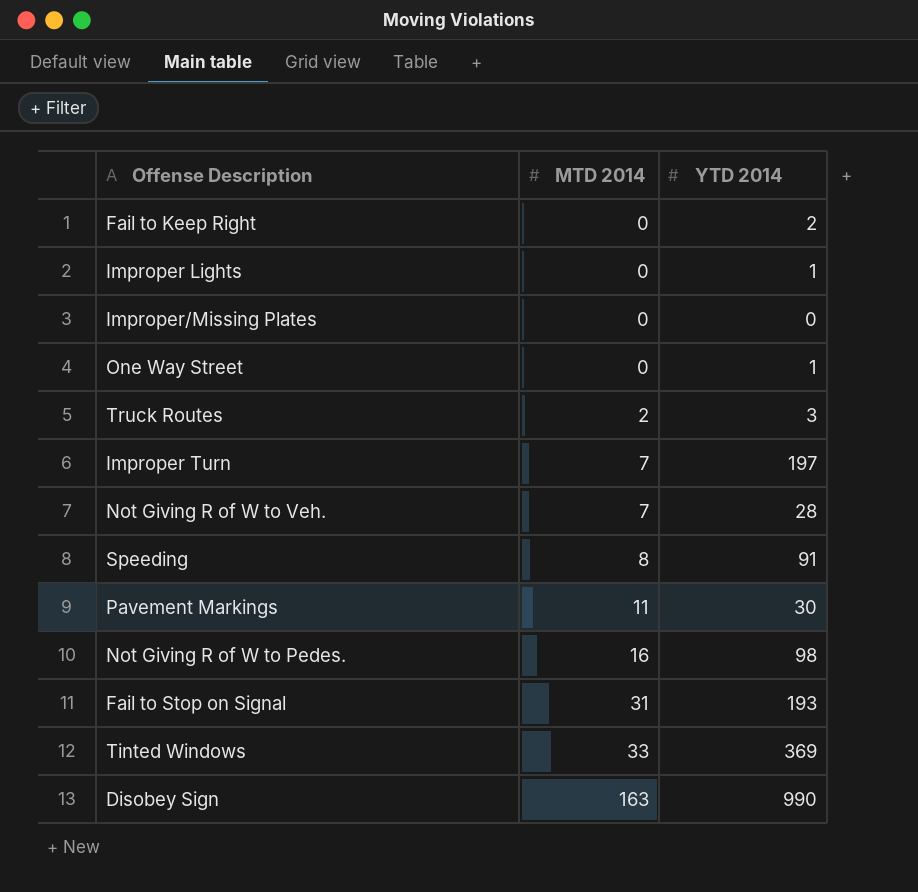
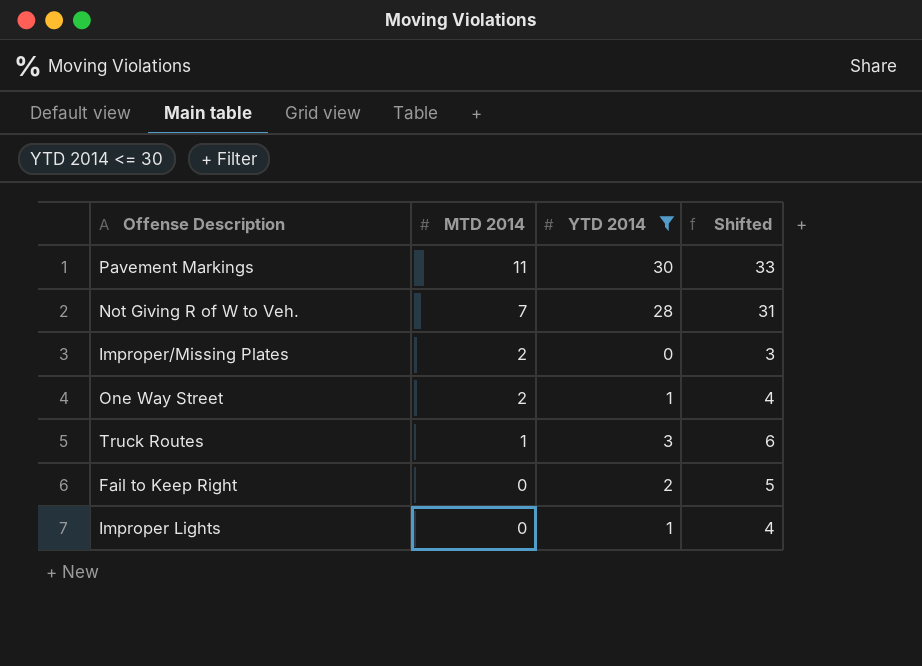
filter: none -> YTD 2014 <= 30
row order: MTD 2014 ascending -> MTD 2014 descending
column Shifted | formula: none -> [YTD 2014] + 3
Improper/Missing Plates | MTD 2014: 0 -> 2
One Way Street | MTD 2014: 0 -> 2
Truck Routes | MTD 2014: 2 -> 1

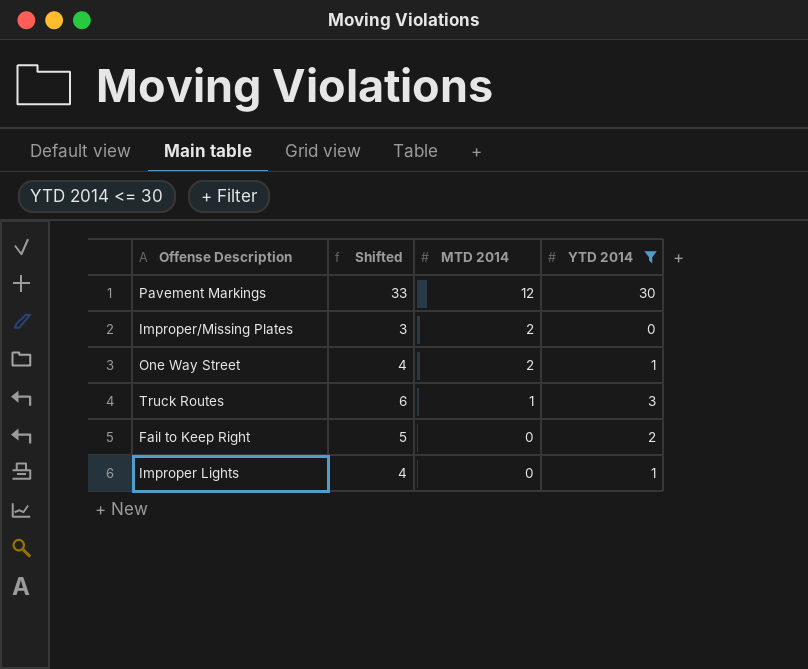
column Shifted | position: 4 -> 2
row Not Giving R of W to Veh.: 7 | 28 | 31 -> none
Pavement Markings | MTD 2014: 11 -> 12

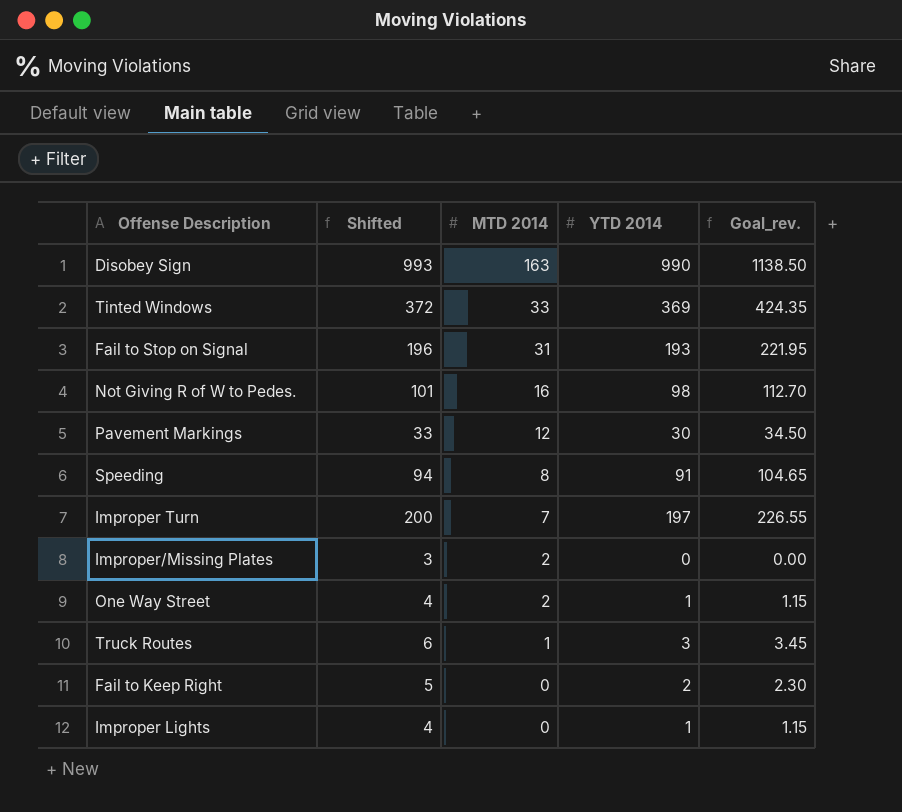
filter: YTD 2014 <= 30 -> none
column Goal_rev. | formula: none -> [YTD 2014] * 1.15

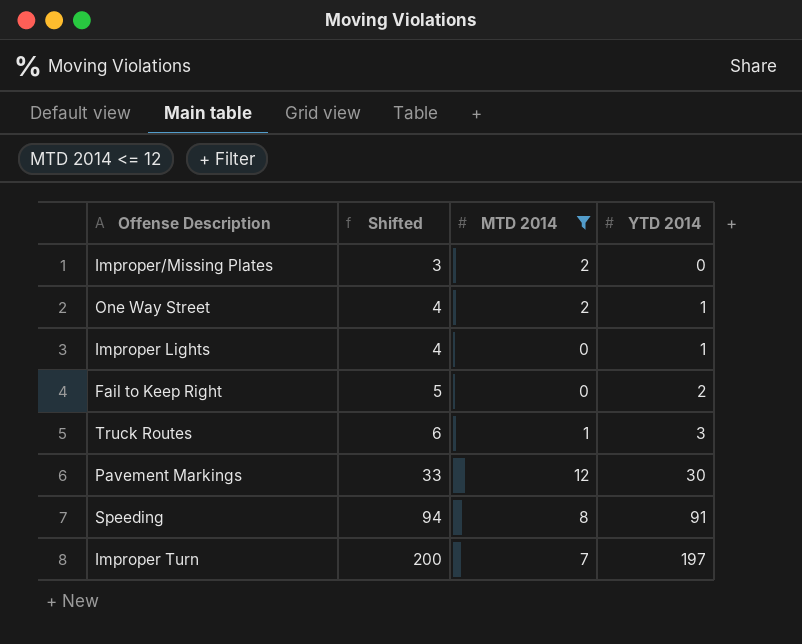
filter: none -> MTD 2014 <= 12
row order: MTD 2014 descending -> Shifted ascending
column Goal_rev. | formula: [YTD 2014] * 1.15 -> none

